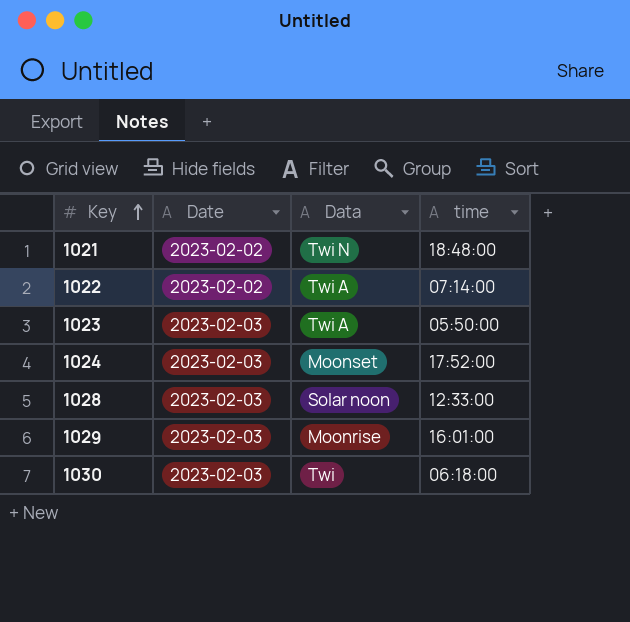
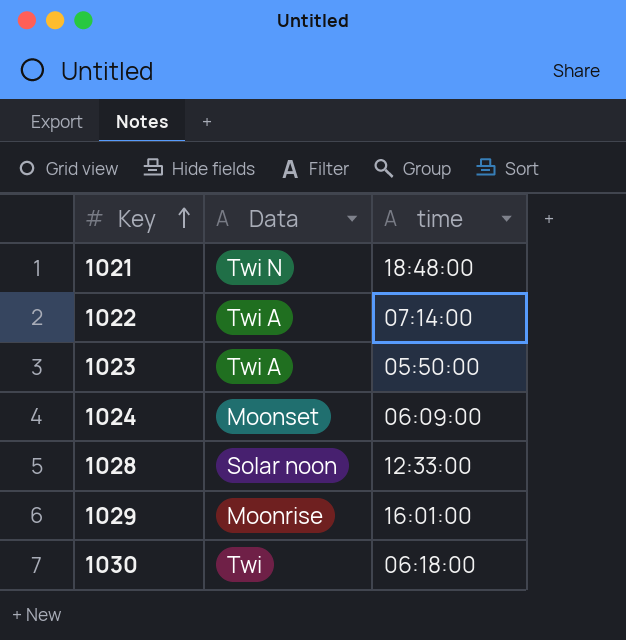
column Date | position: 2 -> none
1024 | time: 17:52:00 -> 06:09:00

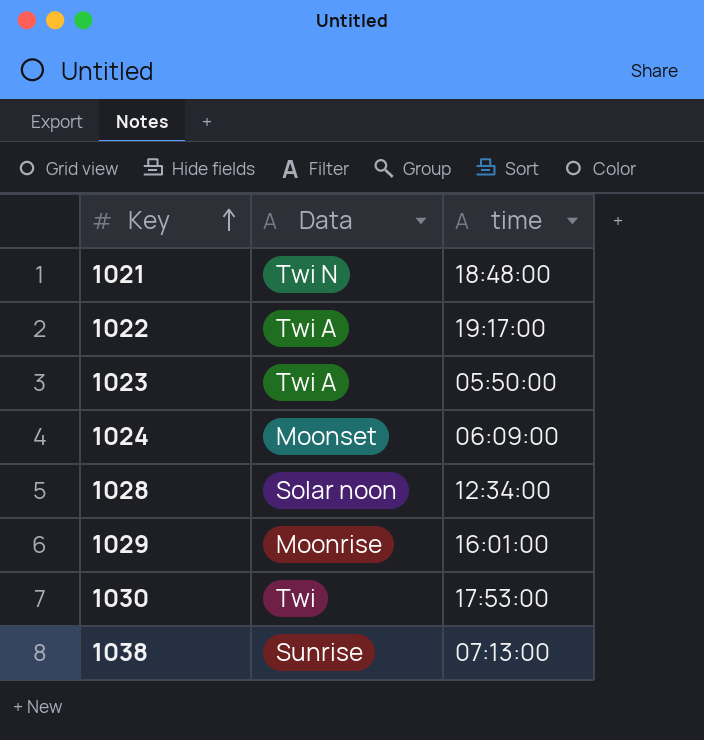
1022 | time: 07:14:00 -> 19:17:00
1028 | time: 12:33:00 -> 12:34:00
1030 | time: 06:18:00 -> 17:53:00
row 1038: none -> Sunrise | 07:13:00

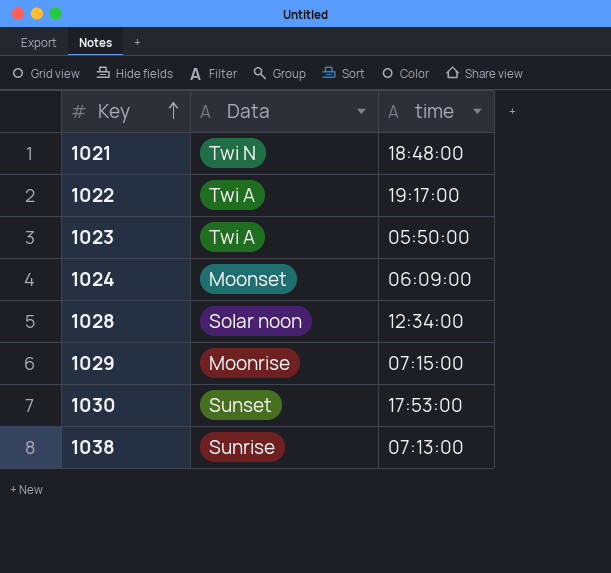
1029 | time: 16:01:00 -> 07:15:00
1030 | Data: Twi -> Sunset

